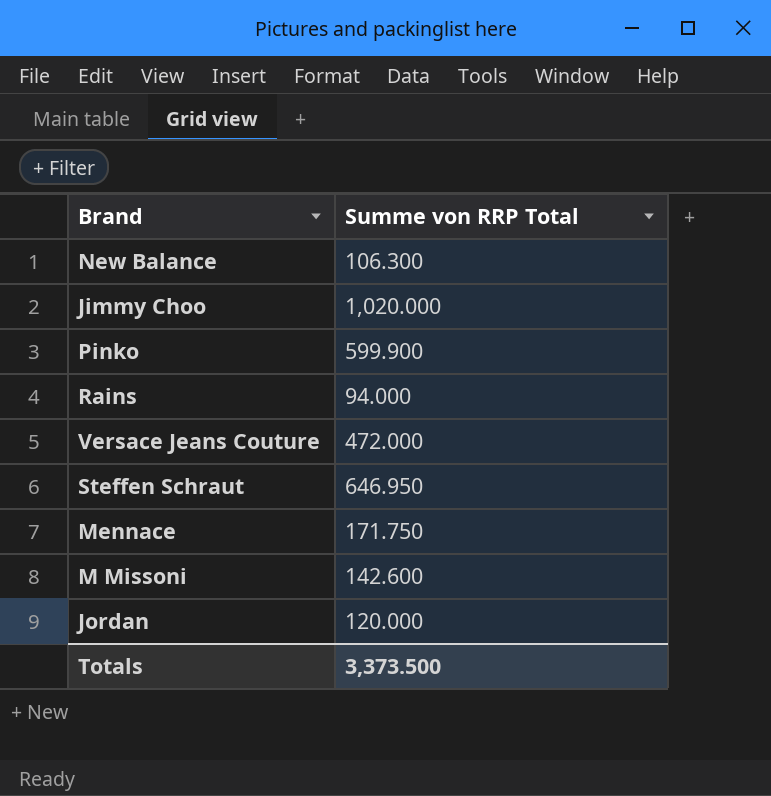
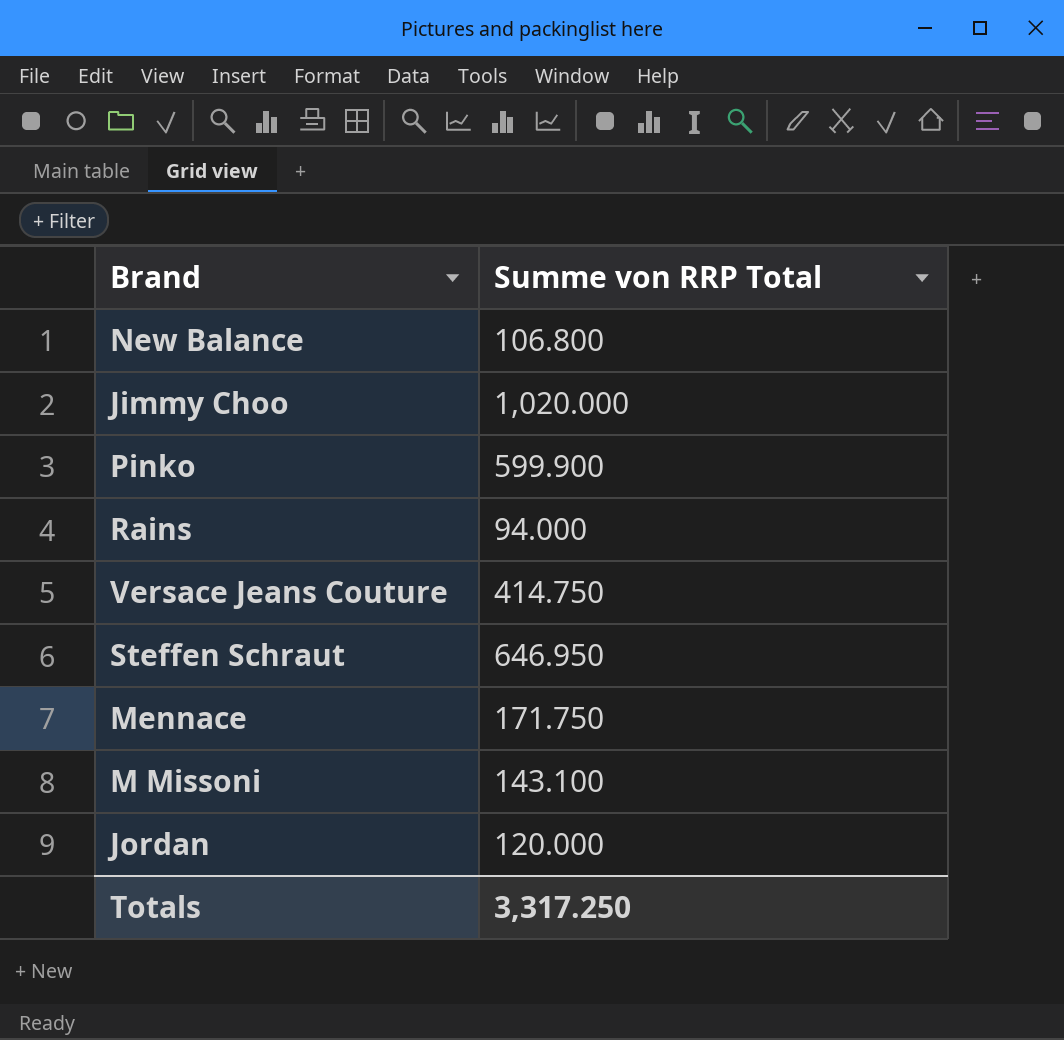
New Balance | Summe von RRP Total: 106.300 -> 106.800
Versace Jeans Couture | Summe von RRP Total: 472.000 -> 414.750
M Missoni | Summe von RRP Total: 142.600 -> 143.100
Totals | Summe von RRP Total: 3,373.500 -> 3,317.250

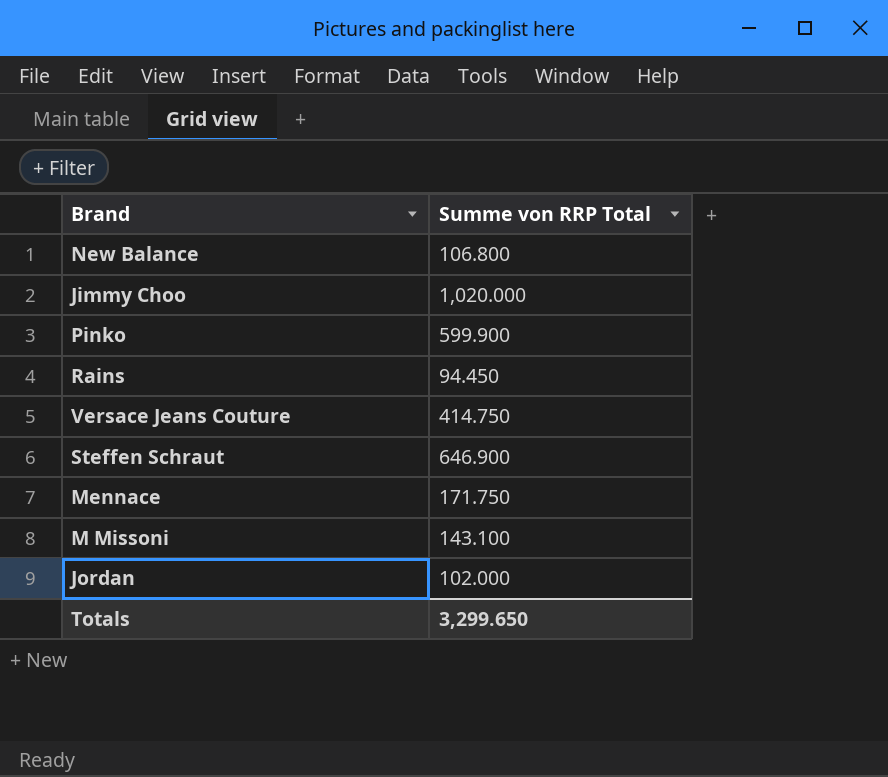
Rains | Summe von RRP Total: 94.000 -> 94.450
Steffen Schraut | Summe von RRP Total: 646.950 -> 646.900
Jordan | Summe von RRP Total: 120.000 -> 102.000
Totals | Summe von RRP Total: 3,317.250 -> 3,299.650

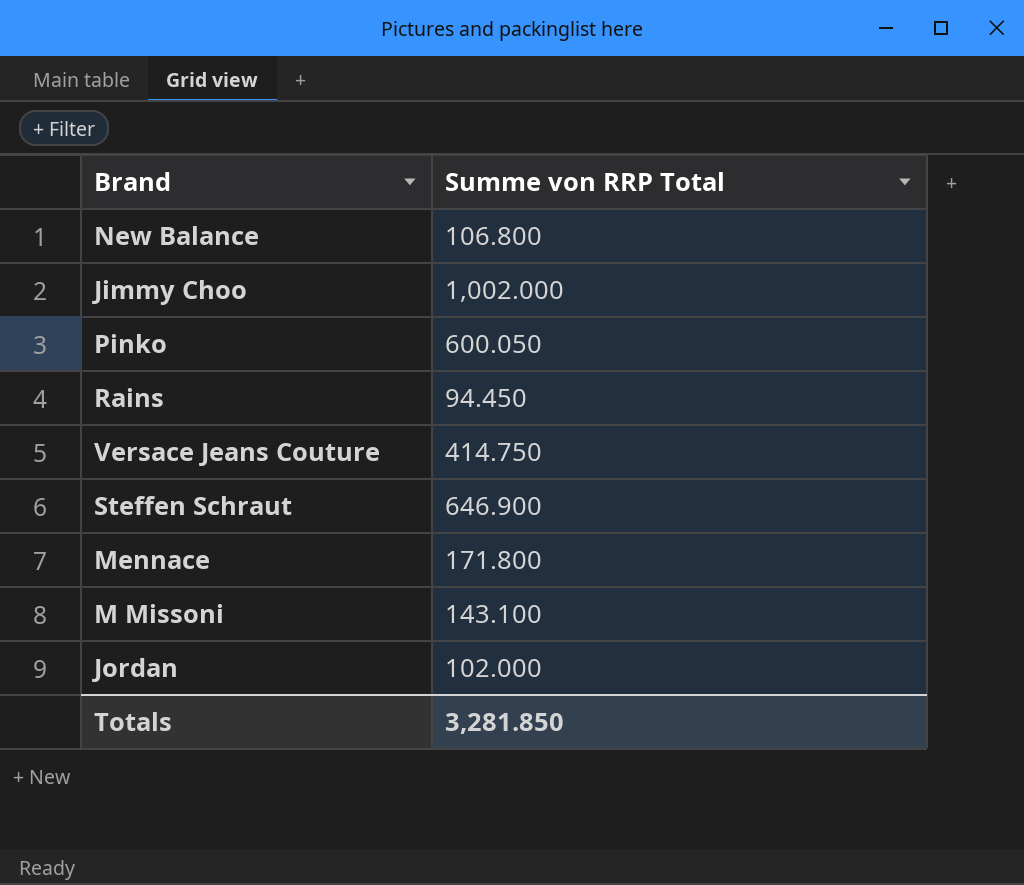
Jimmy Choo | Summe von RRP Total: 1,020.000 -> 1,002.000
Pinko | Summe von RRP Total: 599.900 -> 600.050
Mennace | Summe von RRP Total: 171.750 -> 171.800
Totals | Summe von RRP Total: 3,299.650 -> 3,281.850

